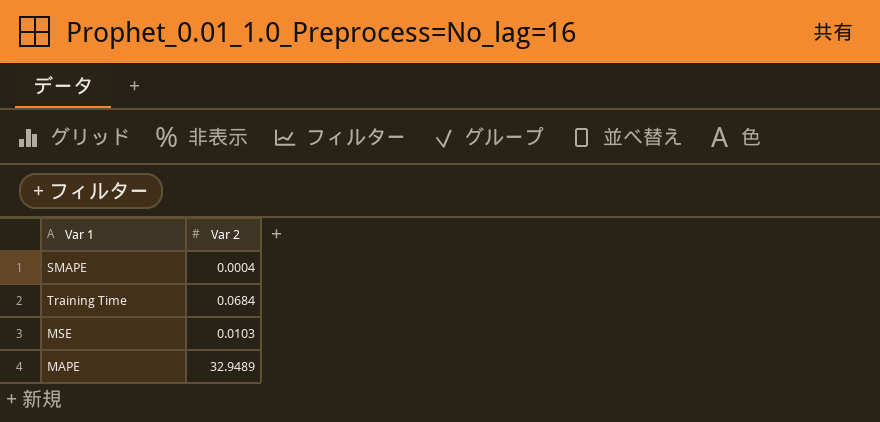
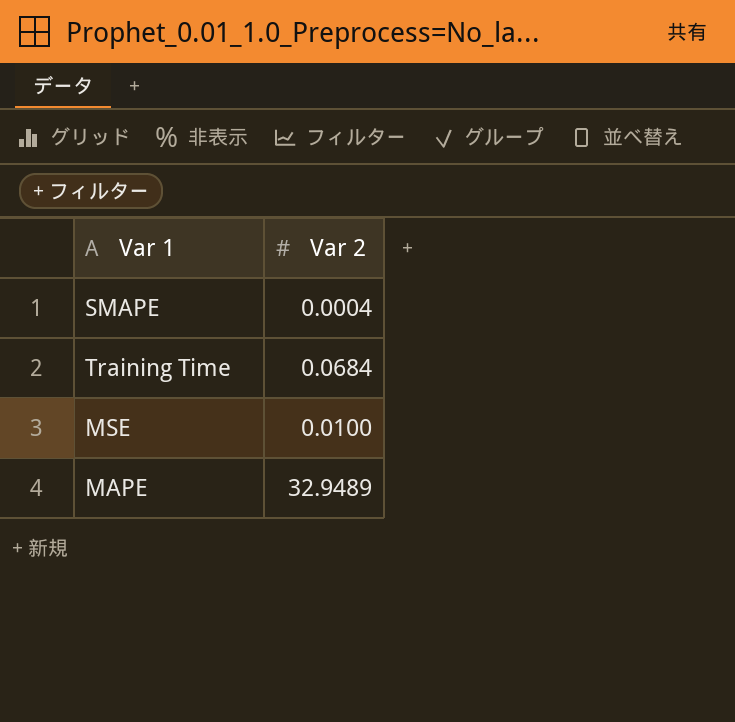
MSE | Var 2: 0.0103 -> 0.0100

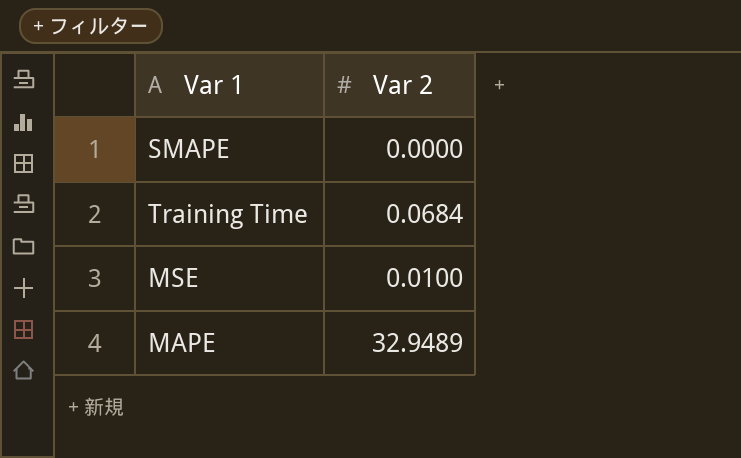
SMAPE | Var 2: 0.0004 -> 0.0000

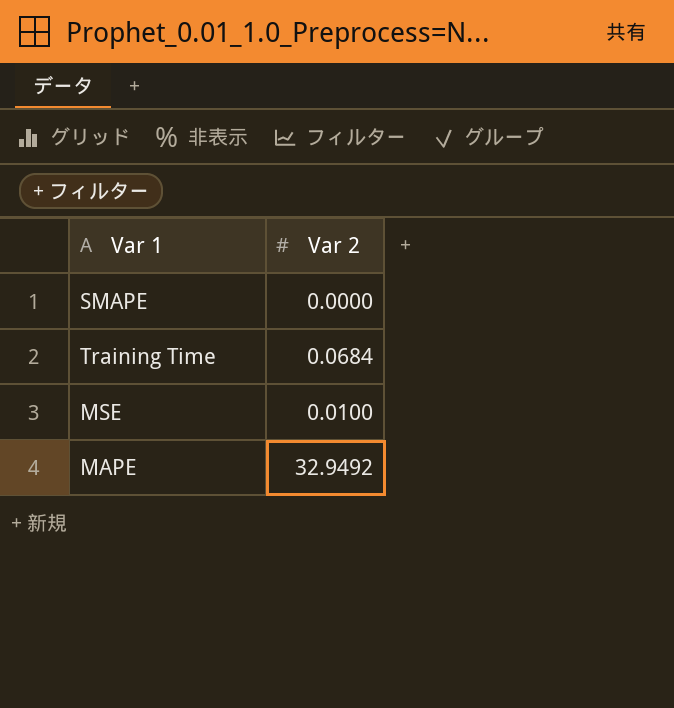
MAPE | Var 2: 32.9489 -> 32.9492

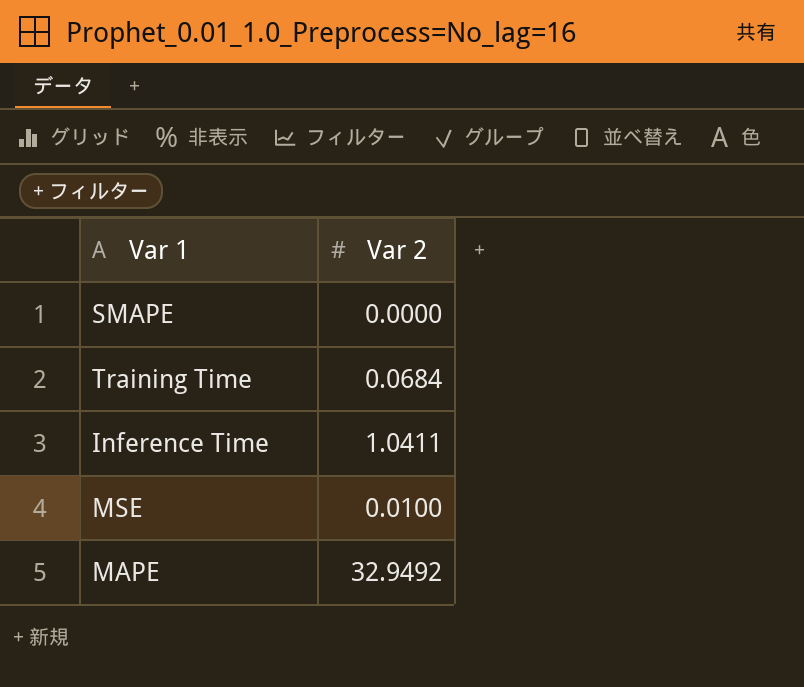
row Inference Time: none -> 1.0411

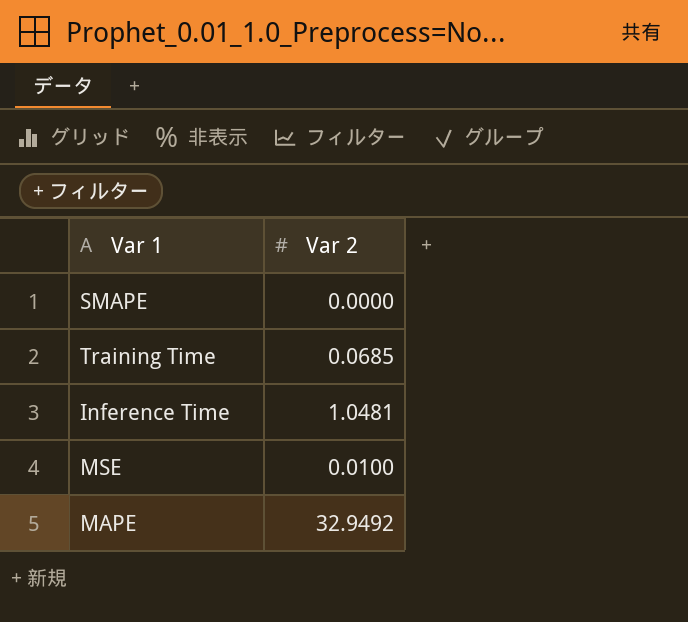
Training Time | Var 2: 0.0684 -> 0.0685
Inference Time | Var 2: 1.0411 -> 1.0481

